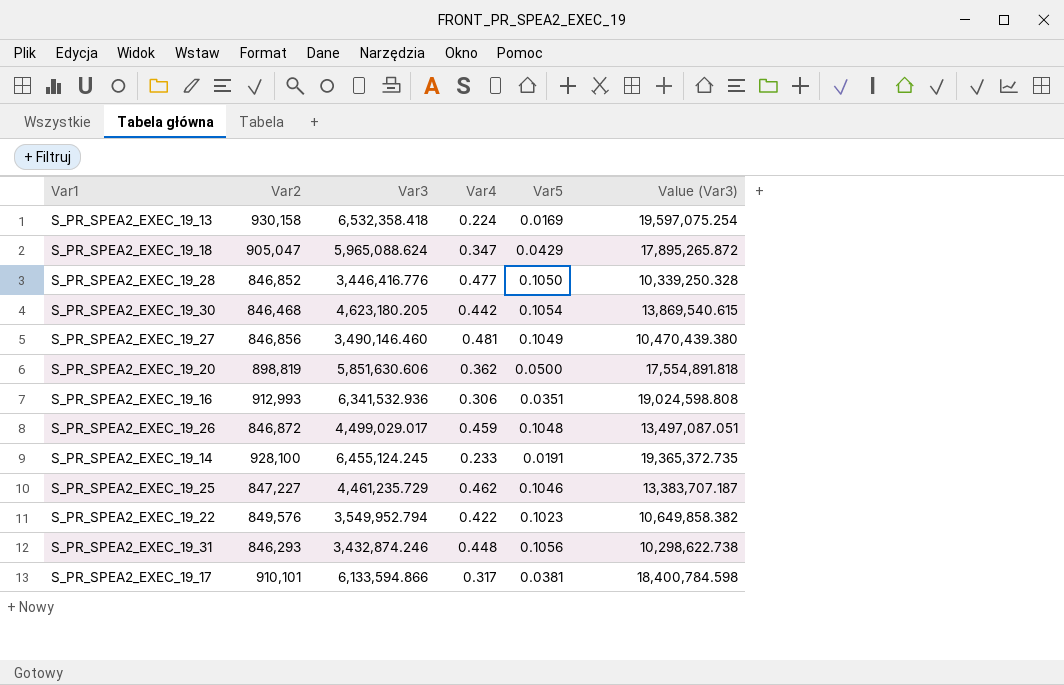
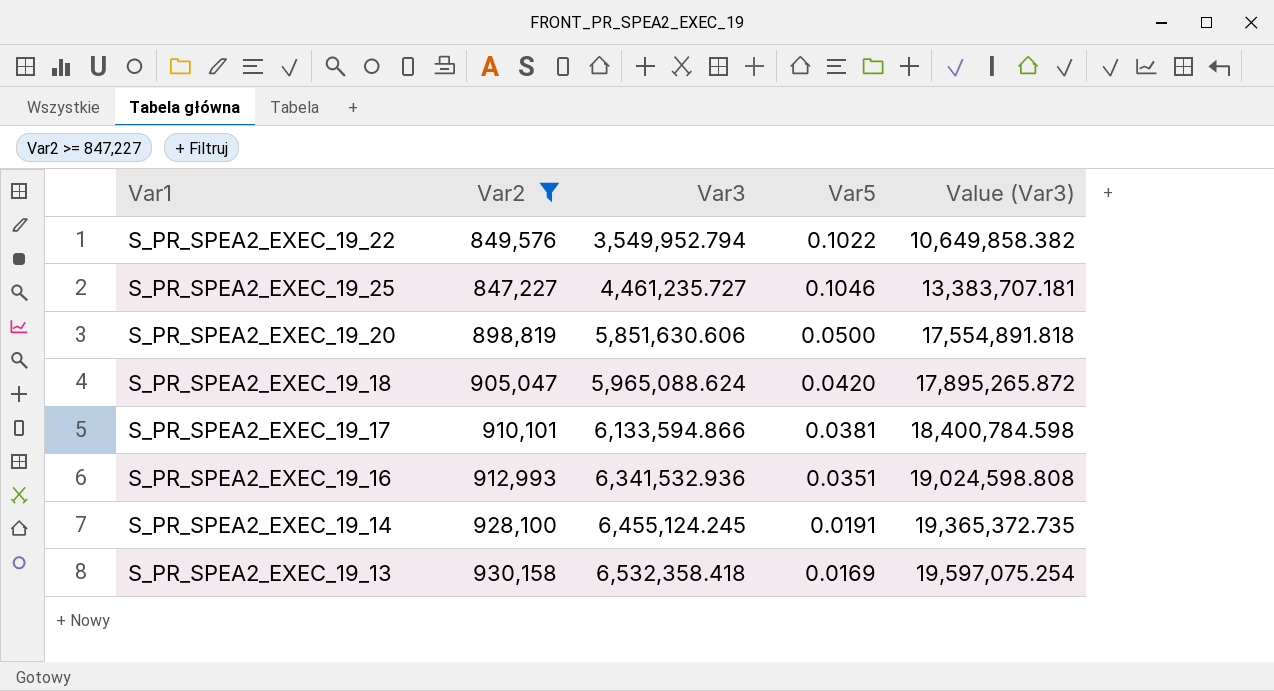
filter: none -> Var2 >= 847,227
row order: none -> Var3 ascending
column Var4 | position: 4 -> none
S_PR_SPEA2_EXEC_19_22 | Var5: 0.1023 -> 0.1022
S_PR_SPEA2_EXEC_19_25 | Var3: 4,461,235.729 -> 4,461,235.727
S_PR_SPEA2_EXEC_19_25 | Value (Var3): 13,383,707.187 -> 13,383,707.181
S_PR_SPEA2_EXEC_19_18 | Var5: 0.0429 -> 0.0420

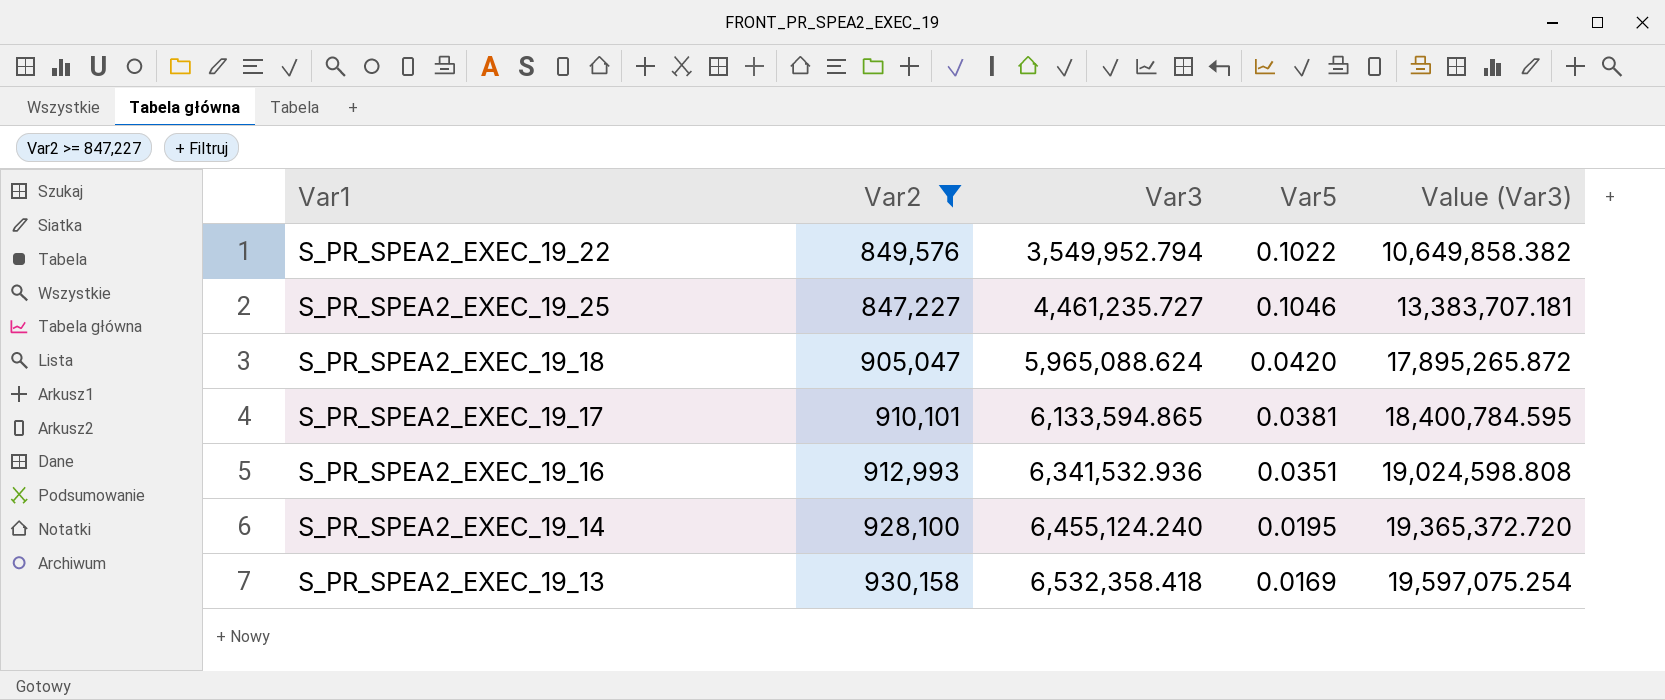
row S_PR_SPEA2_EXEC_19_20: 898,819 | 5,851,630.606 | 0.0500 | 17,554,891.818 -> none
S_PR_SPEA2_EXEC_19_17 | Var3: 6,133,594.866 -> 6,133,594.865
S_PR_SPEA2_EXEC_19_17 | Value (Var3): 18,400,784.598 -> 18,400,784.595
S_PR_SPEA2_EXEC_19_14 | Var3: 6,455,124.245 -> 6,455,124.240
S_PR_SPEA2_EXEC_19_14 | Var5: 0.0191 -> 0.0195
S_PR_SPEA2_EXEC_19_14 | Value (Var3): 19,365,372.735 -> 19,365,372.720

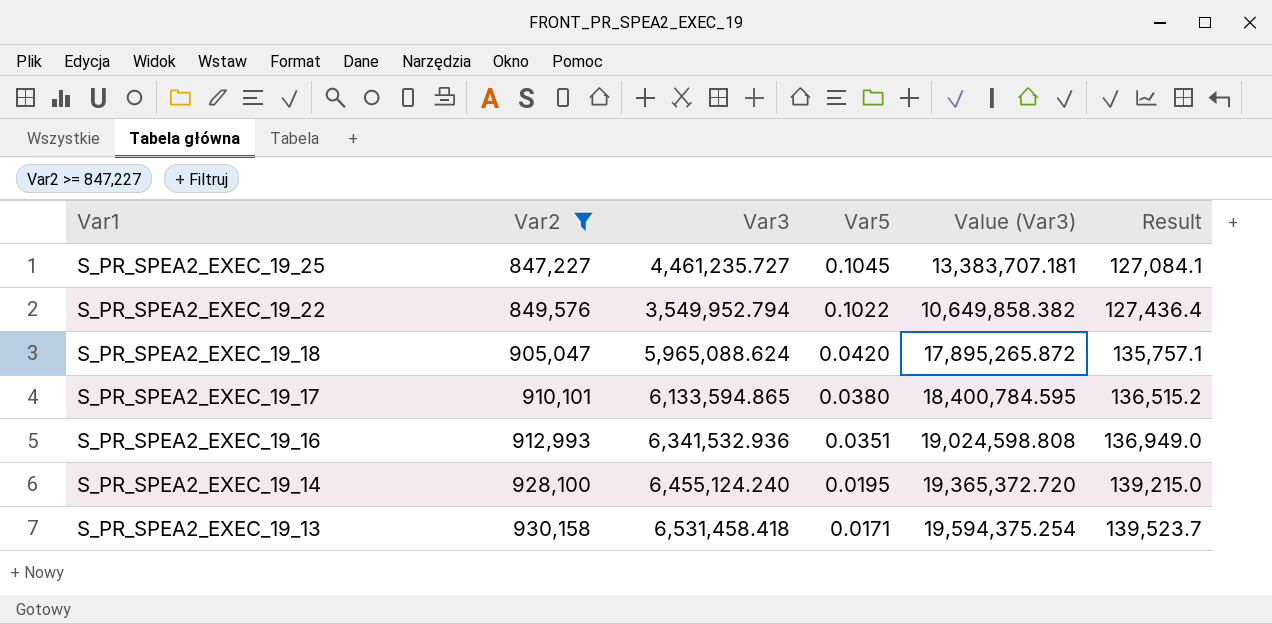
row order: Var3 ascending -> Var1 descending
column Result | formula: none -> [Var2] * 0.15
S_PR_SPEA2_EXEC_19_25 | Var5: 0.1046 -> 0.1045
S_PR_SPEA2_EXEC_19_17 | Var5: 0.0381 -> 0.0380
S_PR_SPEA2_EXEC_19_13 | Var3: 6,532,358.418 -> 6,531,458.418
S_PR_SPEA2_EXEC_19_13 | Var5: 0.0169 -> 0.0171
S_PR_SPEA2_EXEC_19_13 | Value (Var3): 19,597,075.254 -> 19,594,375.254

